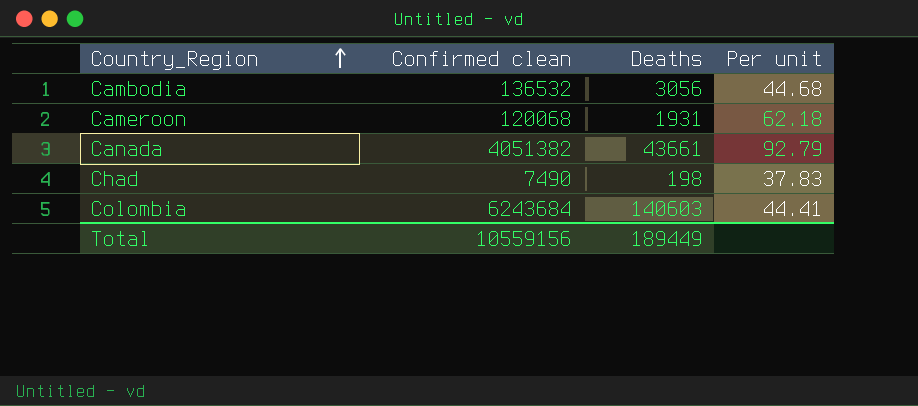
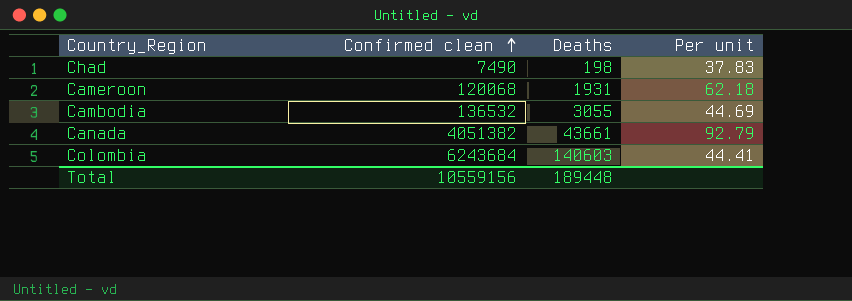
row order: Country_Region ascending -> Confirmed clean ascending
Cambodia | Deaths: 3056 -> 3055
Cambodia | Per unit: 44.68 -> 44.69
Total | Deaths: 189449 -> 189448

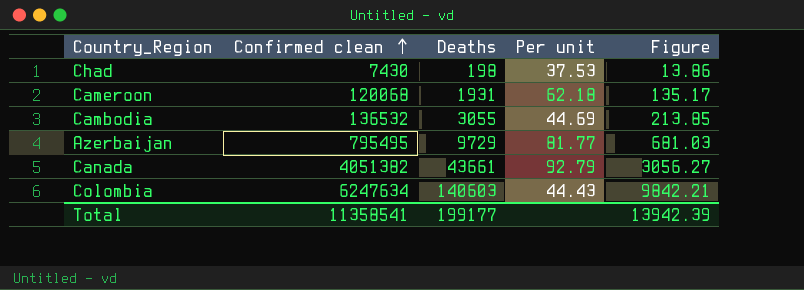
column Figure | formula: none -> [Deaths] * 0.07
Chad | Confirmed clean: 7490 -> 7430
Chad | Per unit: 37.83 -> 37.53
row Azerbaijan: none -> 795495 | 9729 | 81.77 | 681.03
Colombia | Confirmed clean: 6243684 -> 6247634
Colombia | Per unit: 44.41 -> 44.43
Total | Confirmed clean: 10559156 -> 11358541
Total | Deaths: 189448 -> 199177

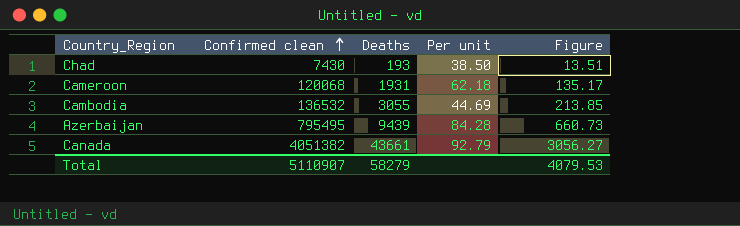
row Colombia: 6247634 | 140603 | 44.43 | 9842.21 -> none
Chad | Deaths: 198 -> 193
Chad | Per unit: 37.53 -> 38.50
Chad | Figure: 13.86 -> 13.51
Azerbaijan | Deaths: 9729 -> 9439
Azerbaijan | Per unit: 81.77 -> 84.28
Azerbaijan | Figure: 681.03 -> 660.73
Total | Confirmed clean: 11358541 -> 5110907
Total | Deaths: 199177 -> 58279
Total | Figure: 13942.39 -> 4079.53

